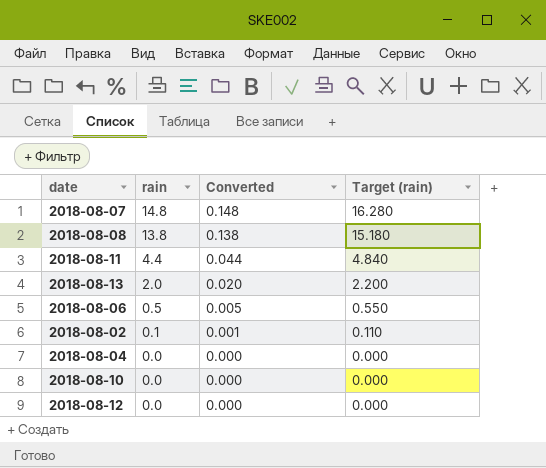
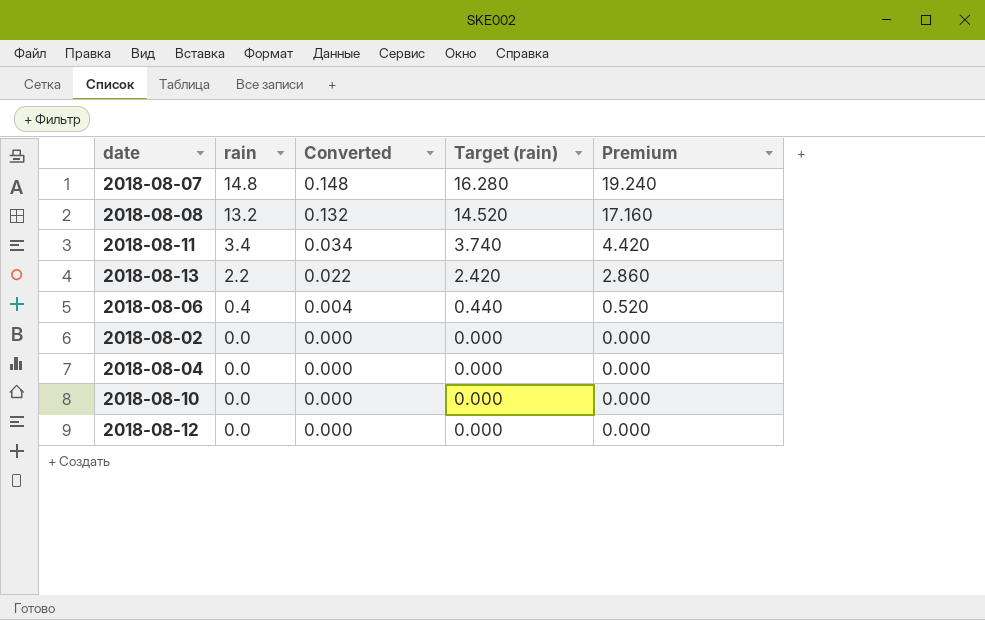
column Premium | formula: none -> [rain] * 1.3
2018-08-08 | rain: 13.8 -> 13.2
2018-08-08 | Converted: 0.138 -> 0.132
2018-08-08 | Target (rain): 15.180 -> 14.520
2018-08-11 | rain: 4.4 -> 3.4
2018-08-11 | Converted: 0.044 -> 0.034
2018-08-11 | Target (rain): 4.840 -> 3.740
2018-08-13 | rain: 2.0 -> 2.2
2018-08-13 | Converted: 0.020 -> 0.022
2018-08-13 | Target (rain): 2.200 -> 2.420
2018-08-06 | rain: 0.5 -> 0.4
2018-08-06 | Converted: 0.005 -> 0.004
2018-08-06 | Target (rain): 0.550 -> 0.440
2018-08-02 | rain: 0.1 -> 0.0
2018-08-02 | Converted: 0.001 -> 0.000
2018-08-02 | Target (rain): 0.110 -> 0.000

